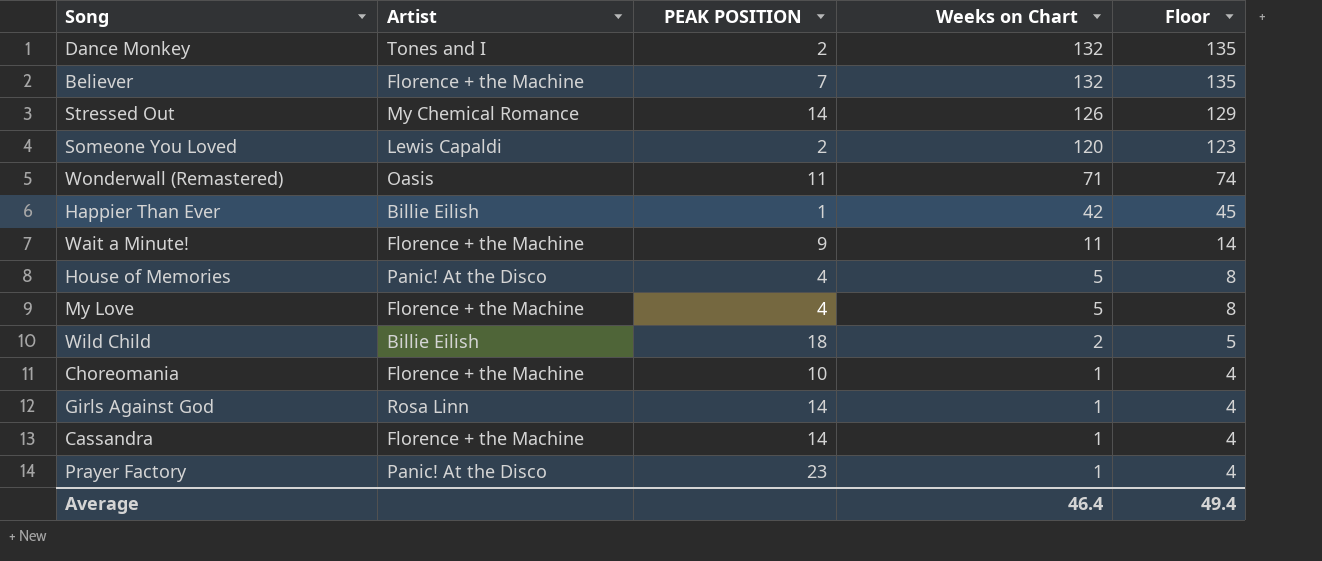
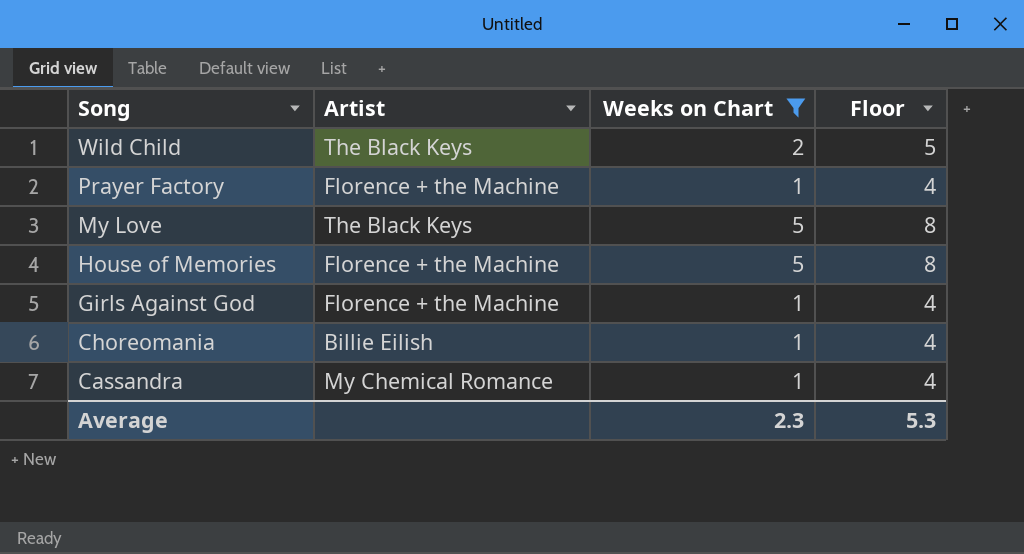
filter: none -> Weeks on Chart <= 5
row order: Weeks on Chart descending -> Song descending
column PEAK POSITION | position: 3 -> none
Wild Child | Artist: Billie Eilish -> The Black Keys
Prayer Factory | Artist: Panic! At the Disco -> Florence + the Machine
My Love | Artist: Florence + the Machine -> The Black Keys
House of Memories | Artist: Panic! At the Disco -> Florence + the Machine
Girls Against God | Artist: Rosa Linn -> Florence + the Machine
Choreomania | Artist: Florence + the Machine -> Billie Eilish
Cassandra | Artist: Florence + the Machine -> My Chemical Romance
Average | Weeks on Chart: 46.4 -> 2.3
Average | Floor: 49.4 -> 5.3

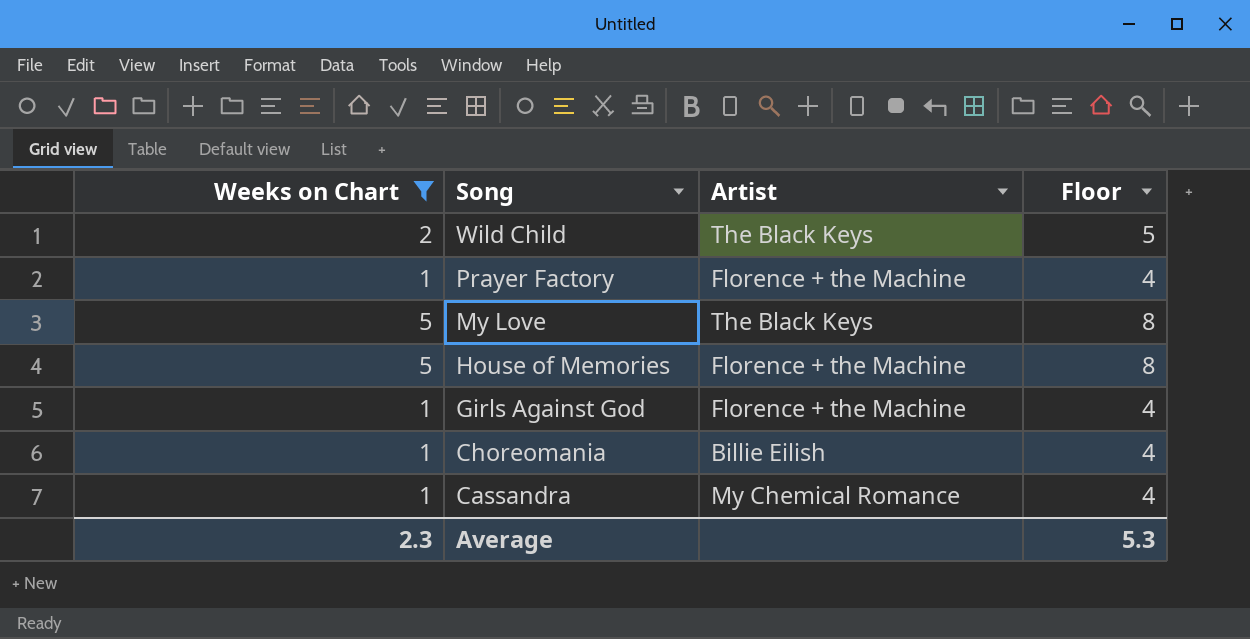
column Weeks on Chart | position: 3 -> 1

